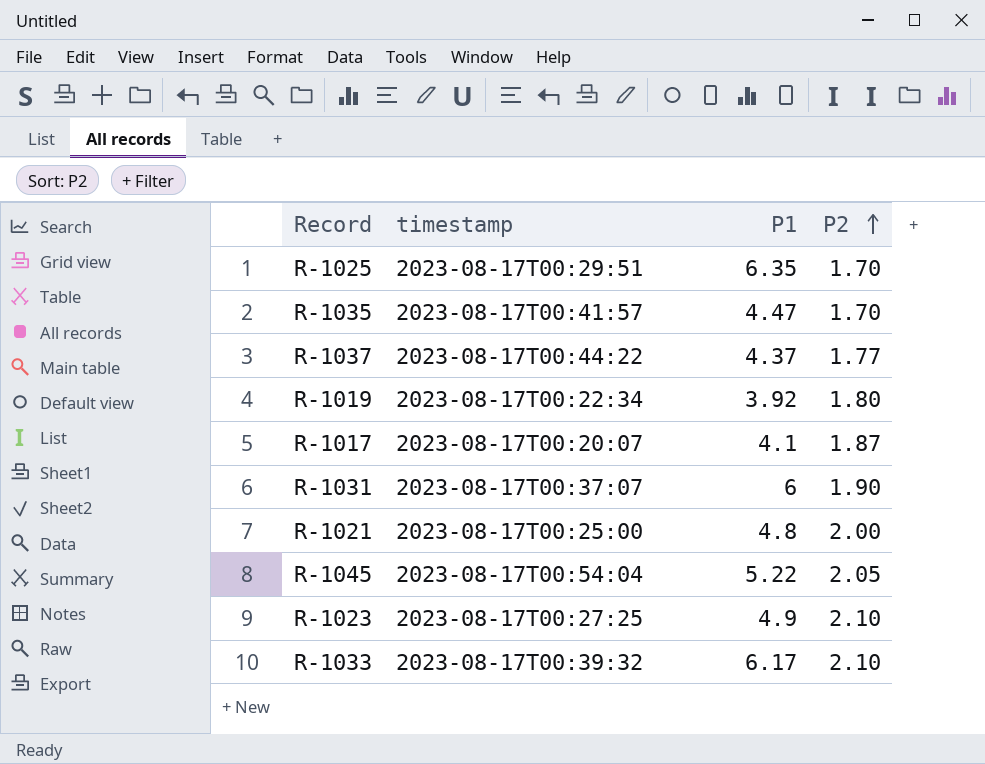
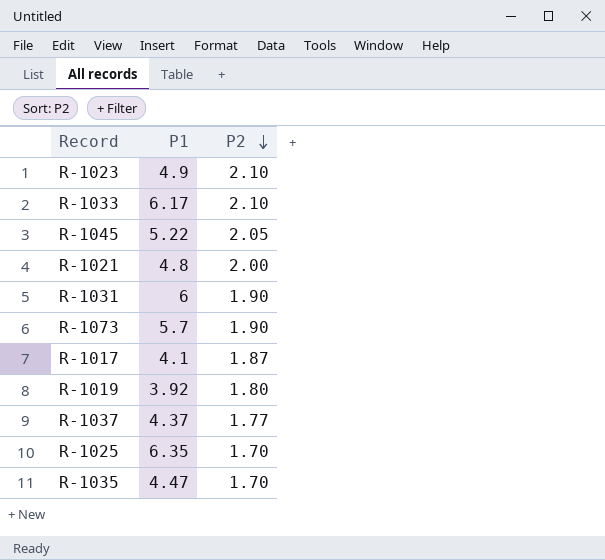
row order: P2 ascending -> P2 descending
column timestamp | position: 2 -> none
row R-1073: none -> 5.7 | 1.90

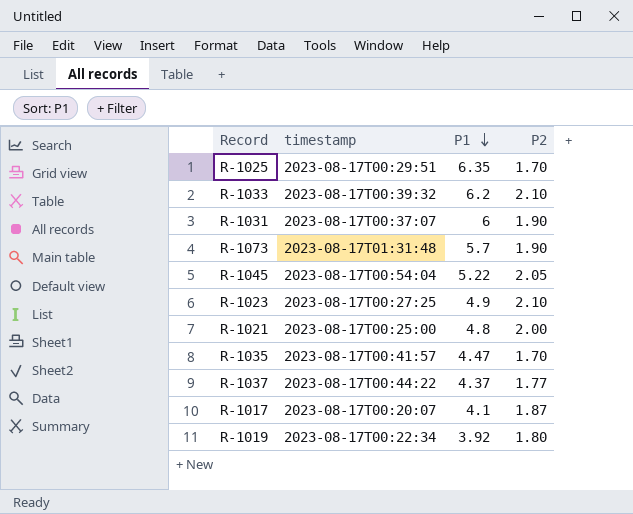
row order: P2 descending -> P1 descending
column timestamp | position: none -> 2
R-1033 | P1: 6.17 -> 6.2

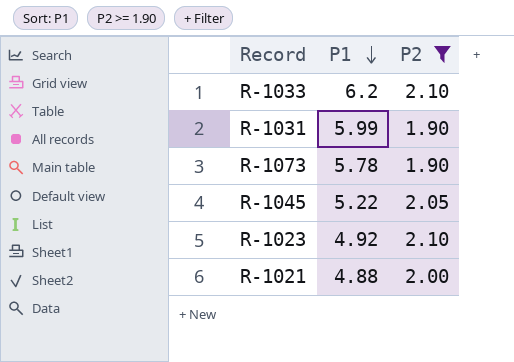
filter: none -> P2 >= 1.90
column timestamp | position: 2 -> none
R-1031 | P1: 6 -> 5.99
R-1073 | P1: 5.7 -> 5.78
R-1023 | P1: 4.9 -> 4.92
R-1021 | P1: 4.8 -> 4.88

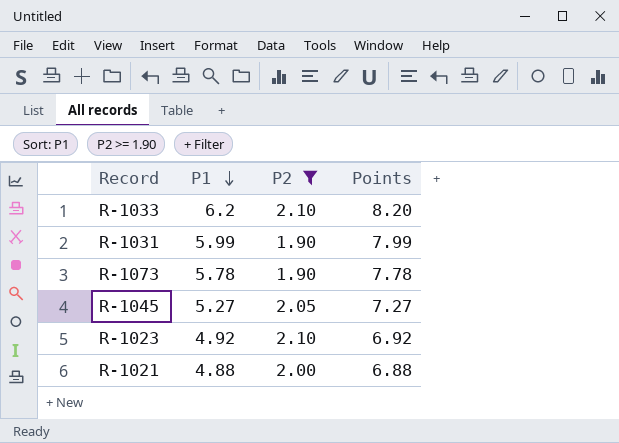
column Points | formula: none -> [P1] + 2
R-1045 | P1: 5.22 -> 5.27

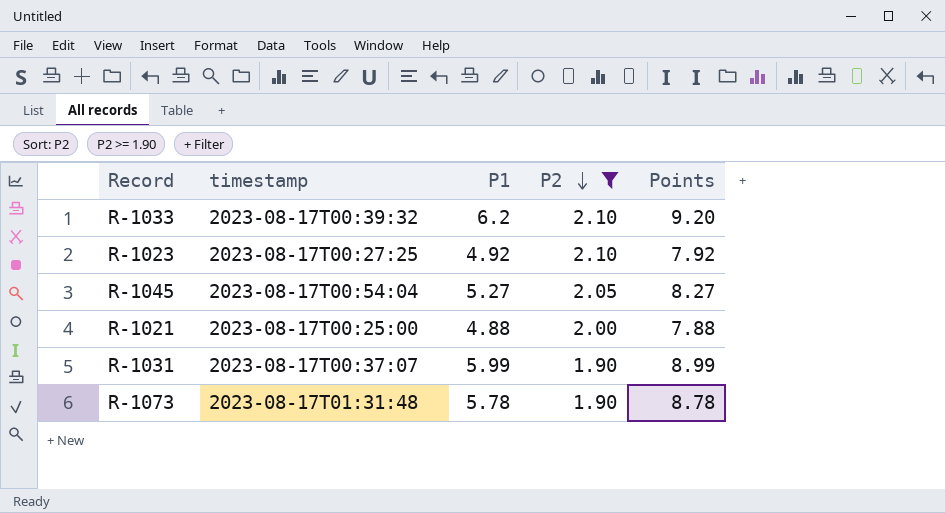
row order: P1 descending -> P2 descending
column timestamp | position: none -> 2
column Points | formula: [P1] + 2 -> [P1] + 3

